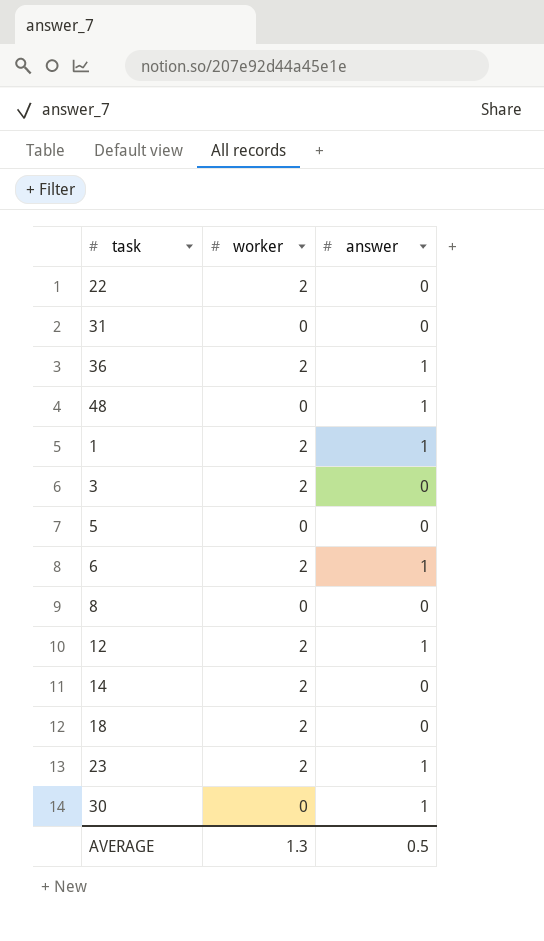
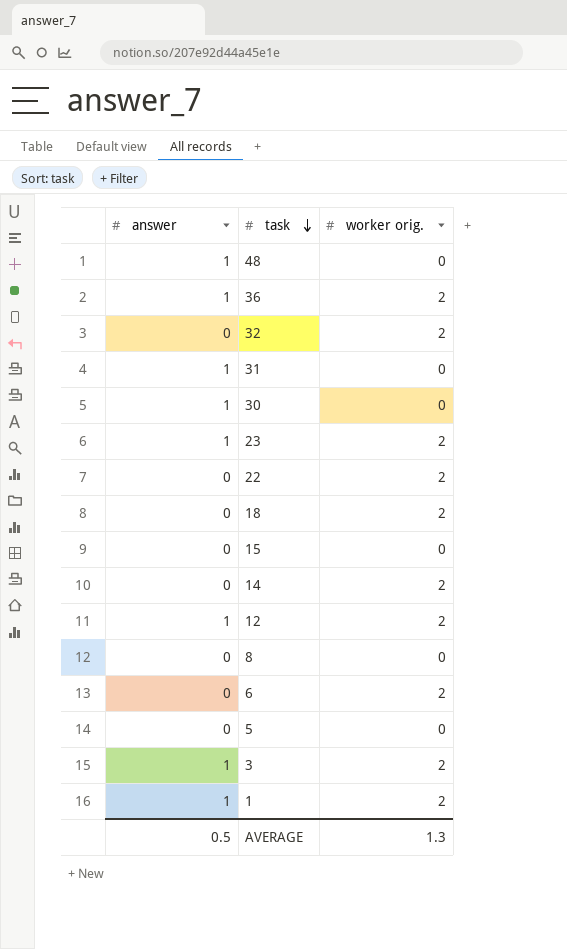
row order: none -> task descending
column answer | position: 3 -> 1
column name: worker -> worker orig.
row 32: none -> 0 | 2
31 | answer: 0 -> 1
row 15: none -> 0 | 0
6 | answer: 1 -> 0
3 | answer: 0 -> 1

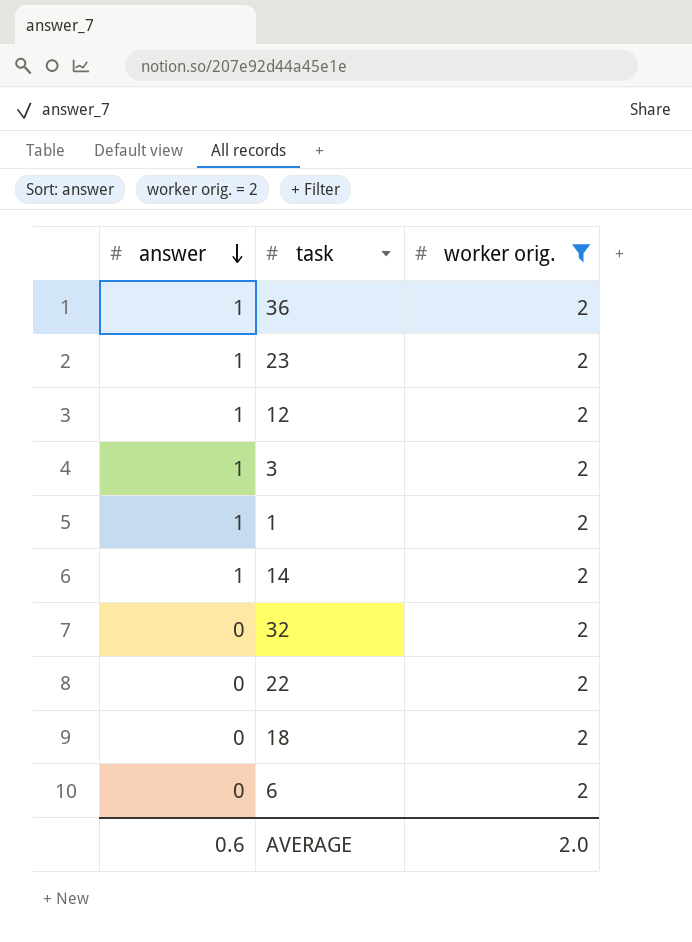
filter: none -> worker orig. = 2
row order: task descending -> answer descending
14 | answer: 0 -> 1
AVERAGE | answer: 0.5 -> 0.6
AVERAGE | worker orig.: 1.3 -> 2.0

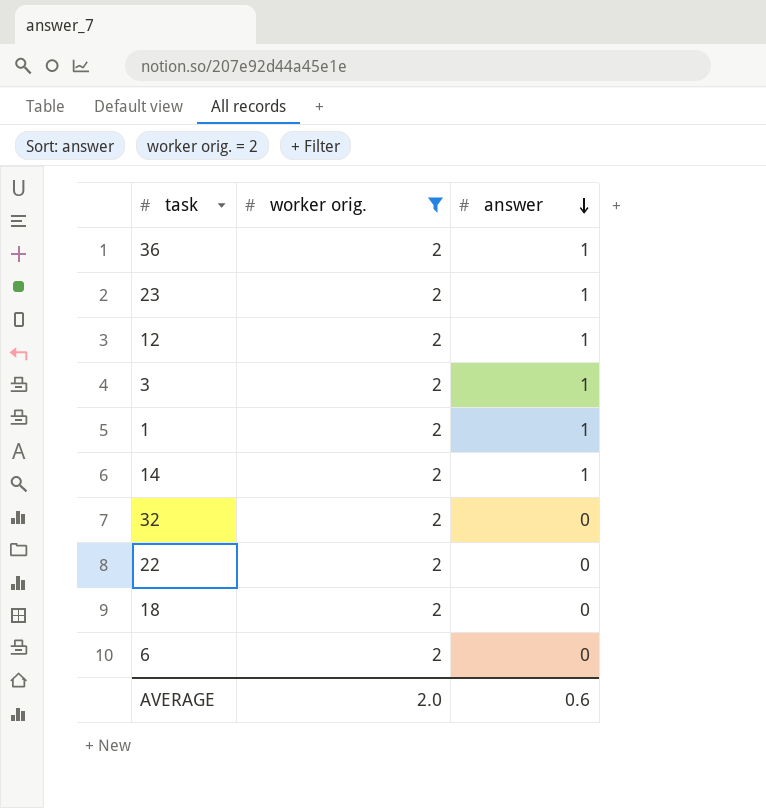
column answer | position: 1 -> 3

